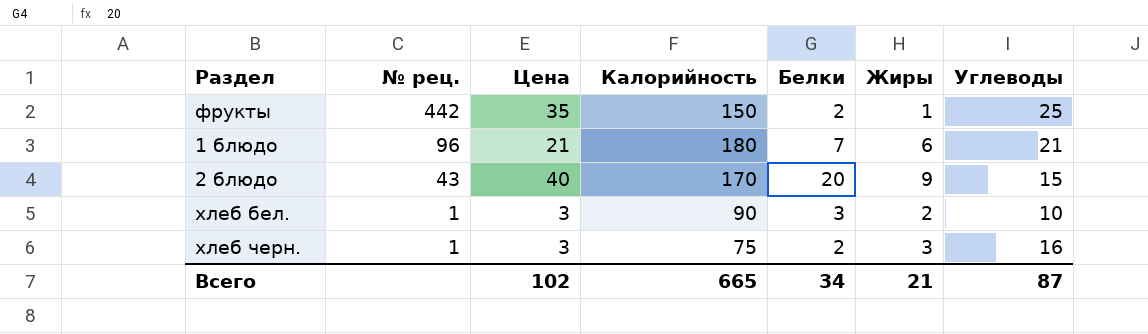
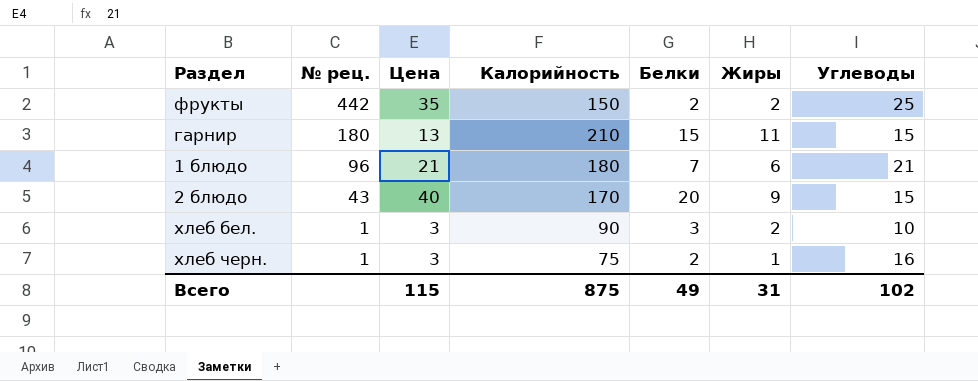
фрукты | Жиры: 1 -> 2
row гарнир: none -> 180 | 13 | 210 | 15 | 11 | 15
хлеб черн. | Жиры: 3 -> 1
Всего | Цена: 102 -> 115
Всего | Калорийность: 665 -> 875
Всего | Белки: 34 -> 49
Всего | Жиры: 21 -> 31
Всего | Углеводы: 87 -> 102

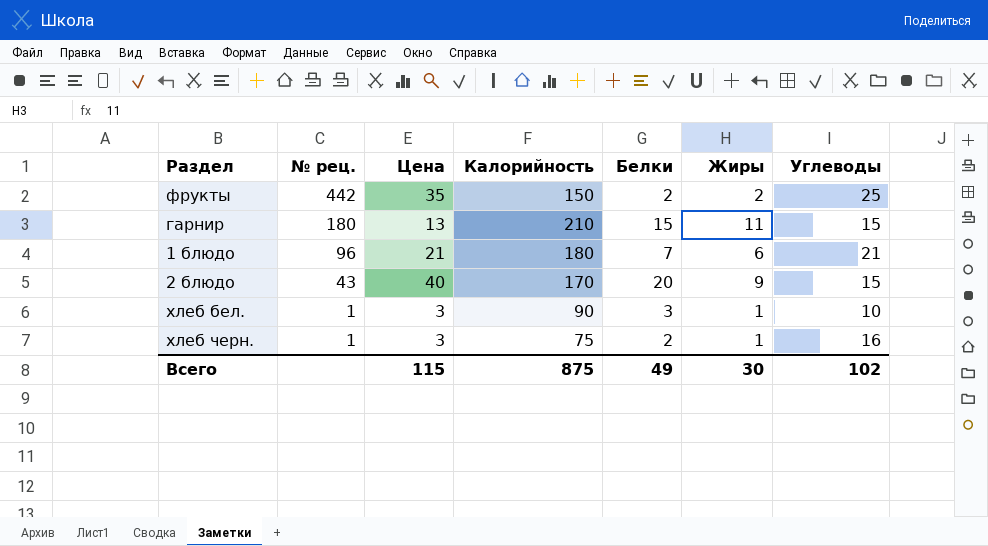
хлеб бел. | Жиры: 2 -> 1
Всего | Жиры: 31 -> 30

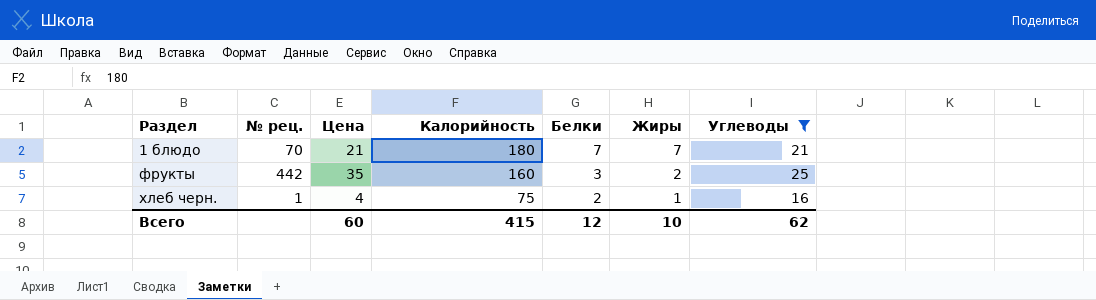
filter: none -> Углеводы >= 16
row order: № рец. descending -> Раздел ascending
1 блюдо | № рец.: 96 -> 70
1 блюдо | Жиры: 6 -> 7
фрукты | Калорийность: 150 -> 160
фрукты | Белки: 2 -> 3
хлеб черн. | Цена: 3 -> 4
Всего | Цена: 115 -> 60
Всего | Калорийность: 875 -> 415
Всего | Белки: 49 -> 12
Всего | Жиры: 30 -> 10
Всего | Углеводы: 102 -> 62

